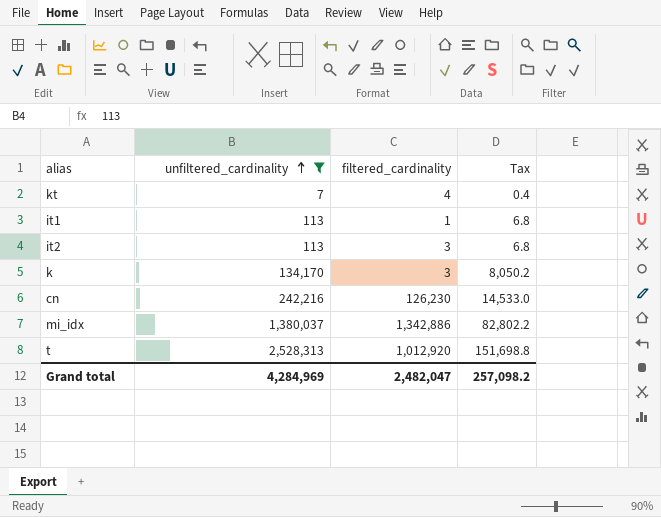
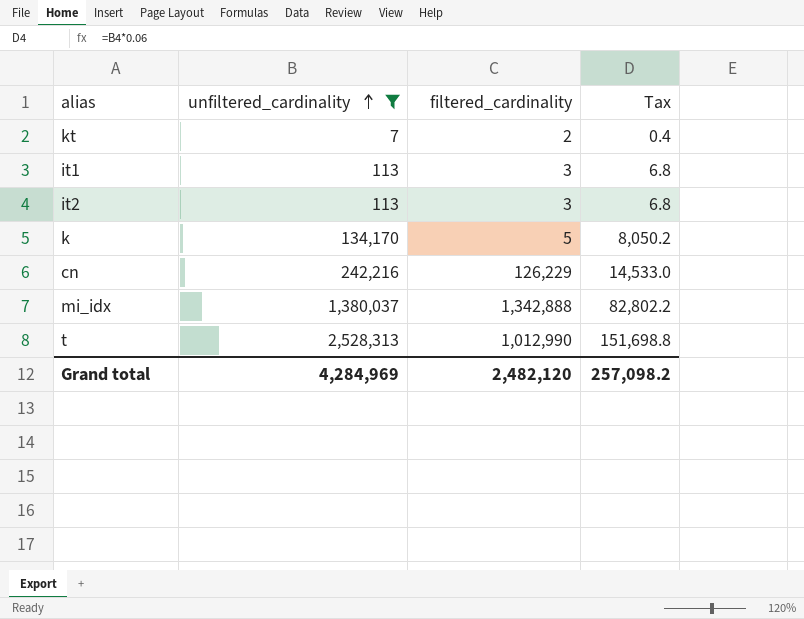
kt | filtered_cardinality: 4 -> 2
it1 | filtered_cardinality: 1 -> 3
k | filtered_cardinality: 3 -> 5
cn | filtered_cardinality: 126,230 -> 126,229
mi_idx | filtered_cardinality: 1,342,886 -> 1,342,888
t | filtered_cardinality: 1,012,920 -> 1,012,990
Grand total | filtered_cardinality: 2,482,047 -> 2,482,120

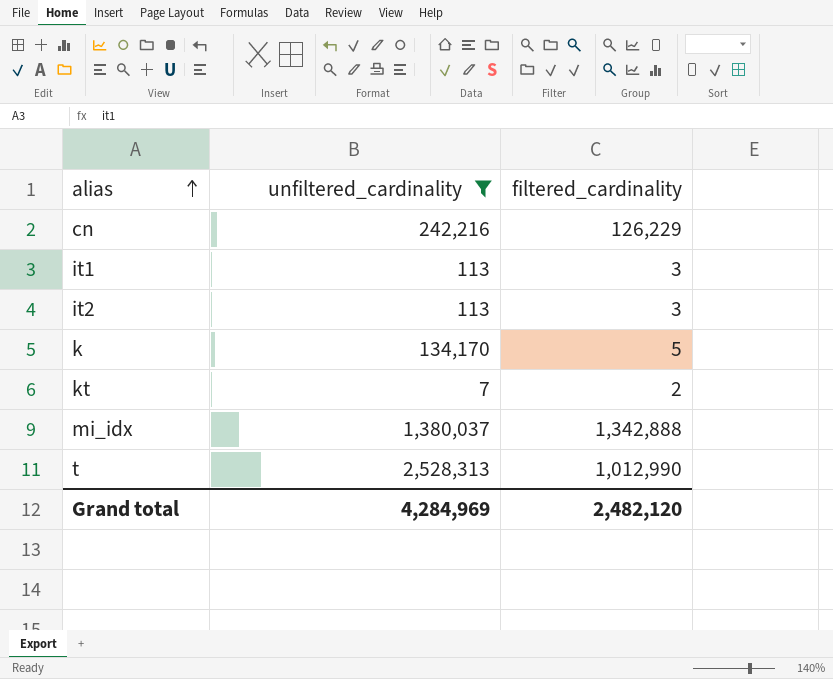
row order: unfiltered_cardinality ascending -> alias ascending
column Tax | formula: [unfiltered_cardinality] * 0.06 -> none

